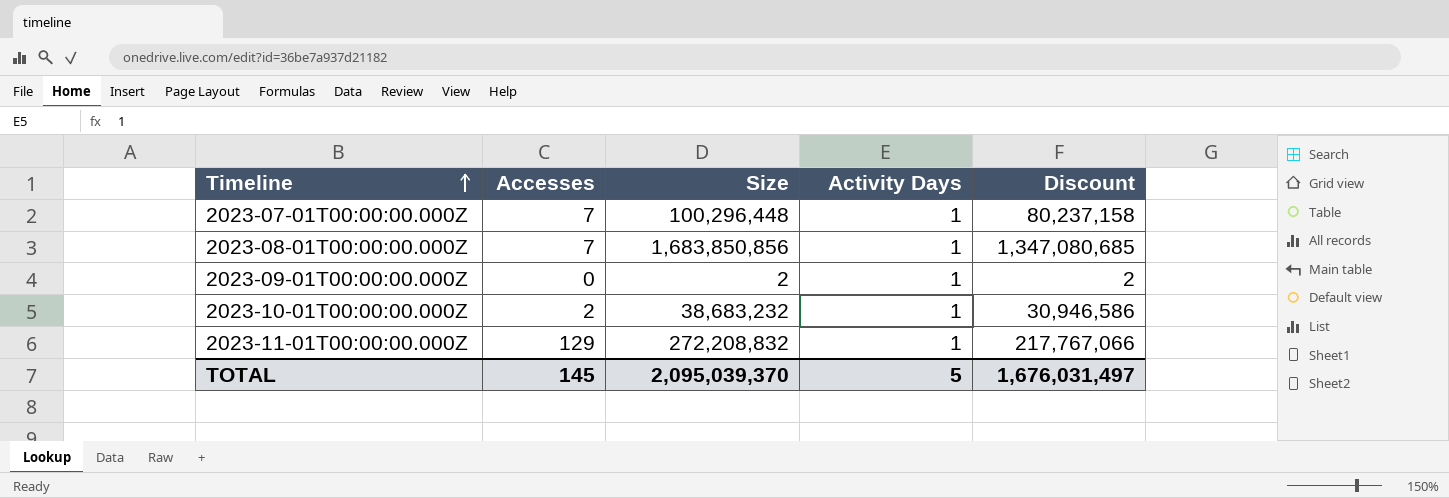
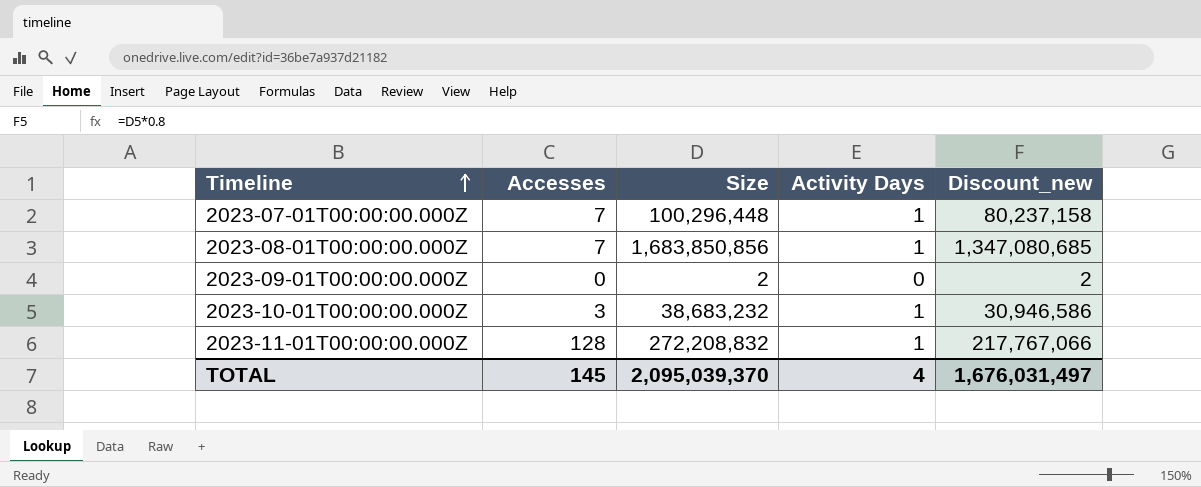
column name: Discount -> Discount_new
2023-09-01T00:00:00.000Z | Activity Days: 1 -> 0
2023-10-01T00:00:00.000Z | Accesses: 2 -> 3
2023-11-01T00:00:00.000Z | Accesses: 129 -> 128
TOTAL | Activity Days: 5 -> 4

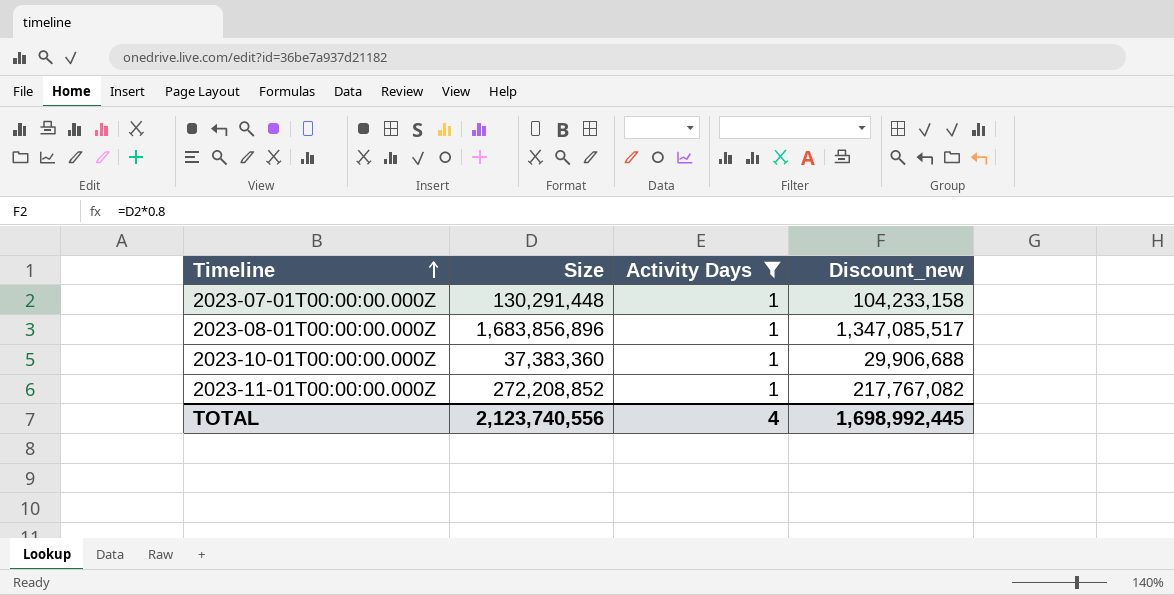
filter: none -> Activity Days = 1
column Accesses | position: 2 -> none
2023-07-01T00:00:00.000Z | Size: 100,296,448 -> 130,291,448
2023-07-01T00:00:00.000Z | Discount_new: 80,237,158 -> 104,233,158
2023-08-01T00:00:00.000Z | Size: 1,683,850,856 -> 1,683,856,896
2023-08-01T00:00:00.000Z | Discount_new: 1,347,080,685 -> 1,347,085,517
2023-10-01T00:00:00.000Z | Size: 38,683,232 -> 37,383,360
2023-10-01T00:00:00.000Z | Discount_new: 30,946,586 -> 29,906,688
2023-11-01T00:00:00.000Z | Size: 272,208,832 -> 272,208,852
2023-11-01T00:00:00.000Z | Discount_new: 217,767,066 -> 217,767,082
TOTAL | Size: 2,095,039,370 -> 2,123,740,556
TOTAL | Discount_new: 1,676,031,497 -> 1,698,992,445

